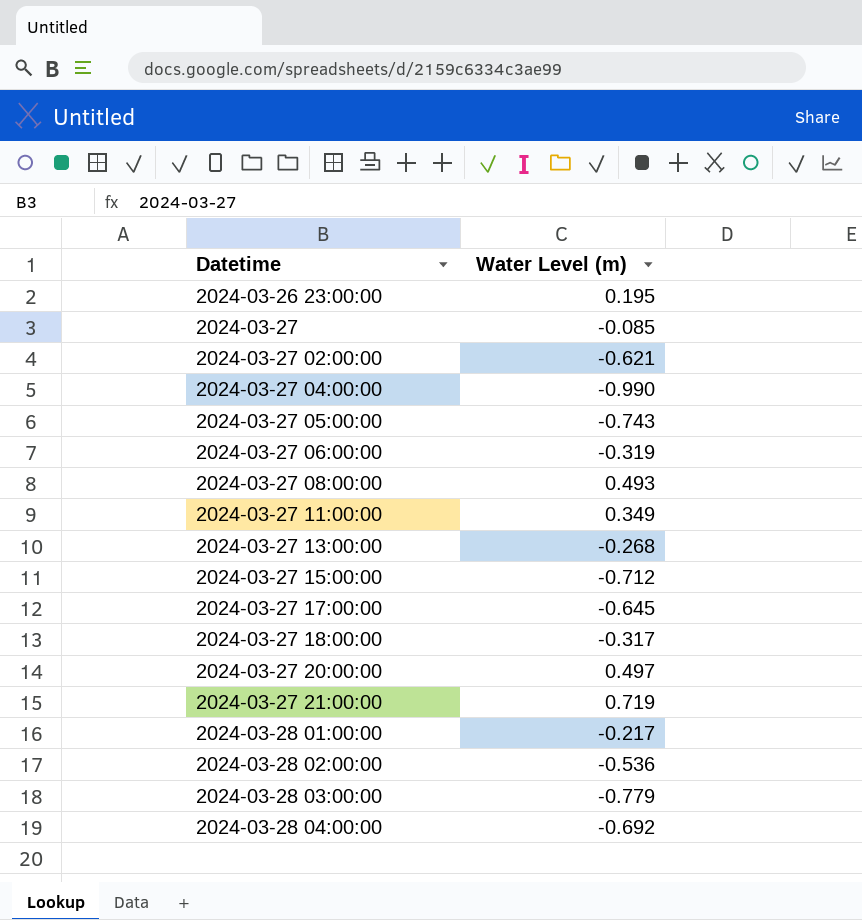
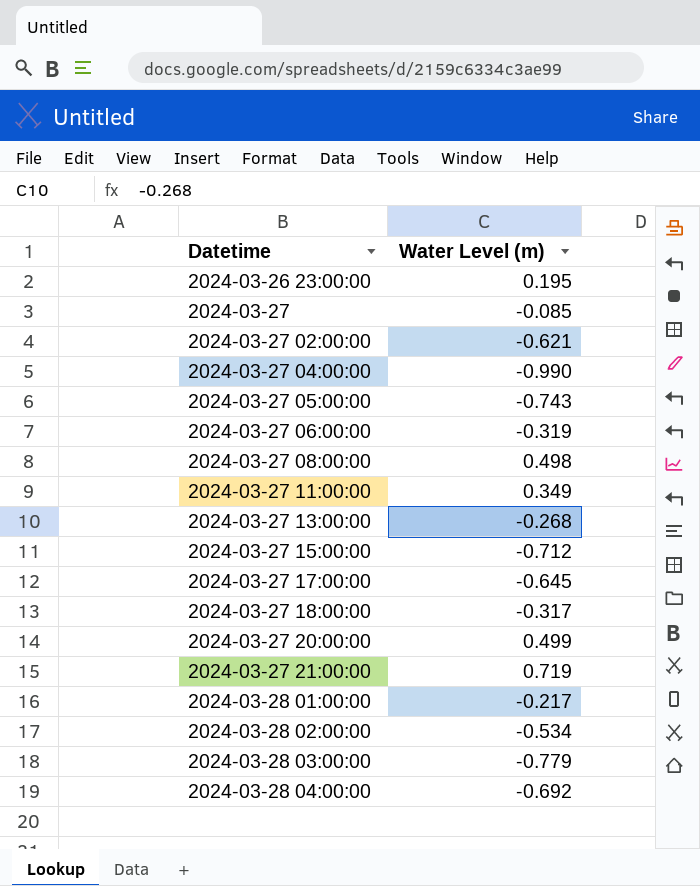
2024-03-27 08:00:00 | Water Level (m): 0.493 -> 0.498
2024-03-27 20:00:00 | Water Level (m): 0.497 -> 0.499
2024-03-28 02:00:00 | Water Level (m): -0.536 -> -0.534

